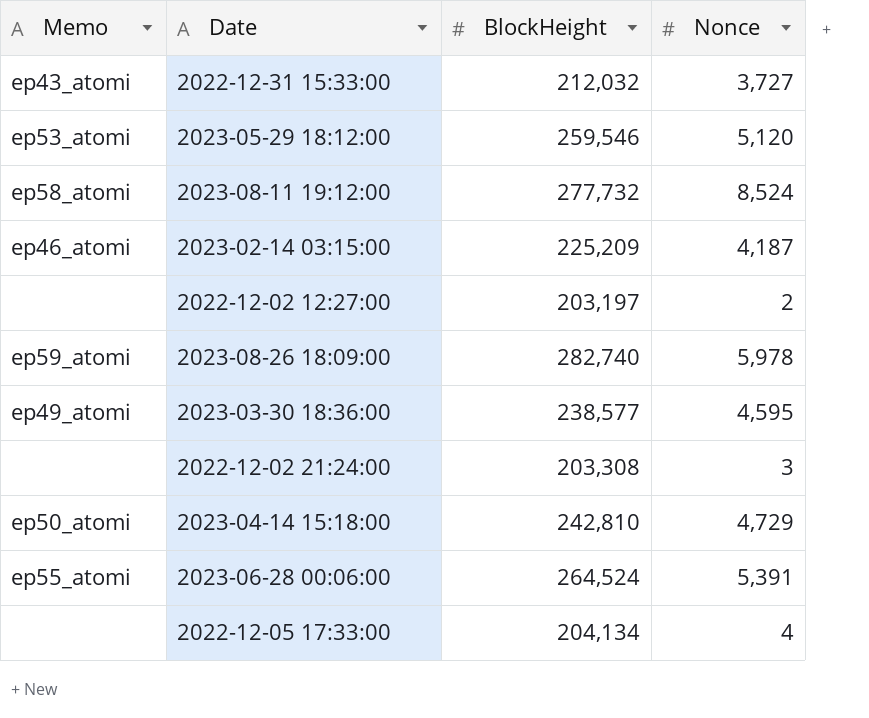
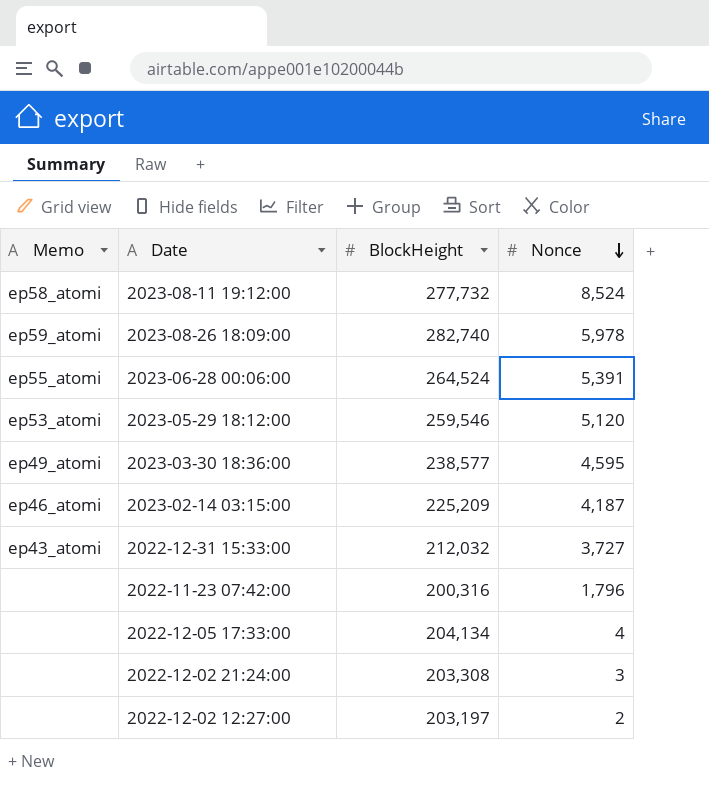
row order: none -> Nonce descending
row 2023-04-14 15:18:00: ep50_atomi | 242,810 | 4,729 -> none
row 2022-11-23 07:42:00: none -> none | 200,316 | 1,796

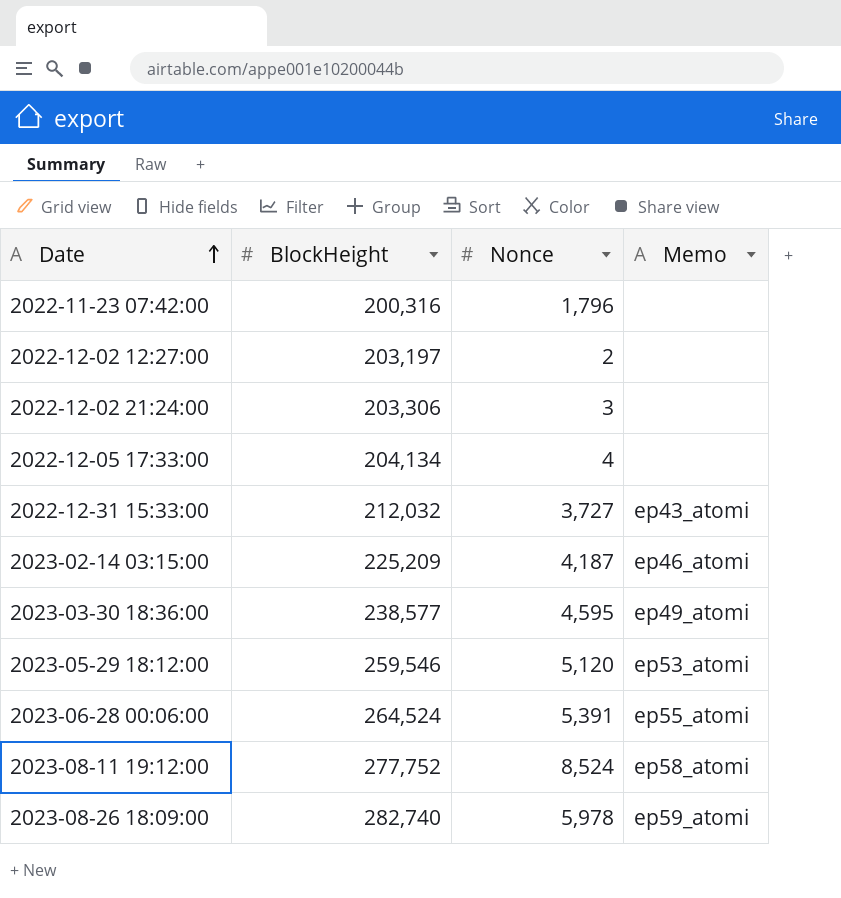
row order: Nonce descending -> Date ascending
column Memo | position: 1 -> 4
2022-12-02 21:24:00 | BlockHeight: 203,308 -> 203,306
2023-08-11 19:12:00 | BlockHeight: 277,732 -> 277,752

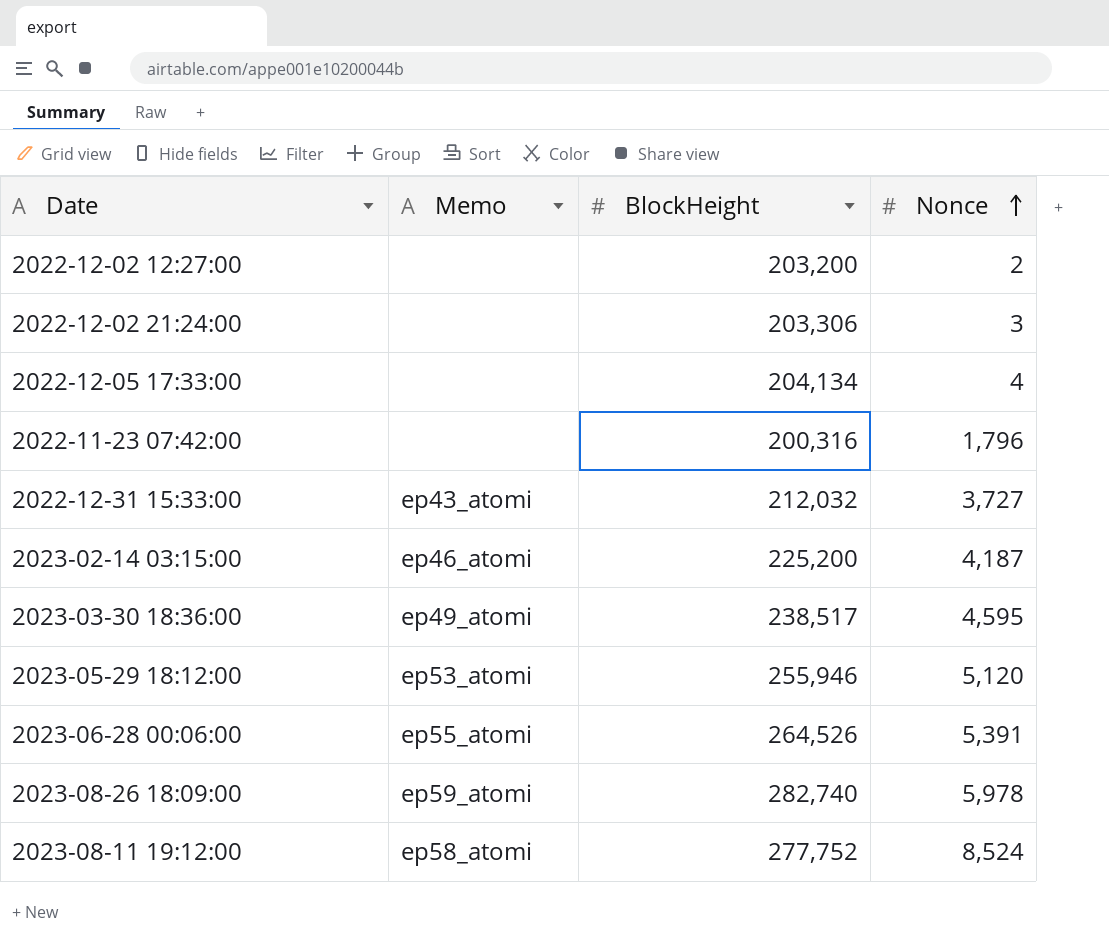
row order: Date ascending -> Nonce ascending
column Memo | position: 4 -> 2
2022-12-02 12:27:00 | BlockHeight: 203,197 -> 203,200
2023-02-14 03:15:00 | BlockHeight: 225,209 -> 225,200
2023-03-30 18:36:00 | BlockHeight: 238,577 -> 238,517
2023-05-29 18:12:00 | BlockHeight: 259,546 -> 255,946
2023-06-28 00:06:00 | BlockHeight: 264,524 -> 264,526

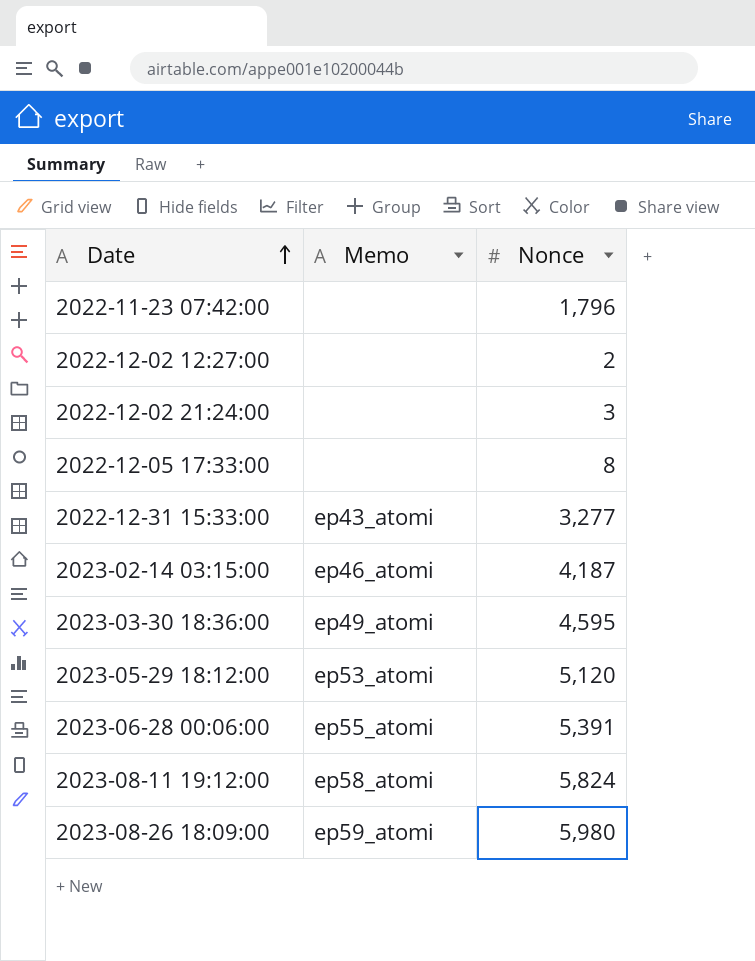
row order: Nonce ascending -> Date ascending
column BlockHeight | position: 3 -> none
2022-12-05 17:33:00 | Nonce: 4 -> 8
2022-12-31 15:33:00 | Nonce: 3,727 -> 3,277
2023-08-11 19:12:00 | Nonce: 8,524 -> 5,824
2023-08-26 18:09:00 | Nonce: 5,978 -> 5,980

